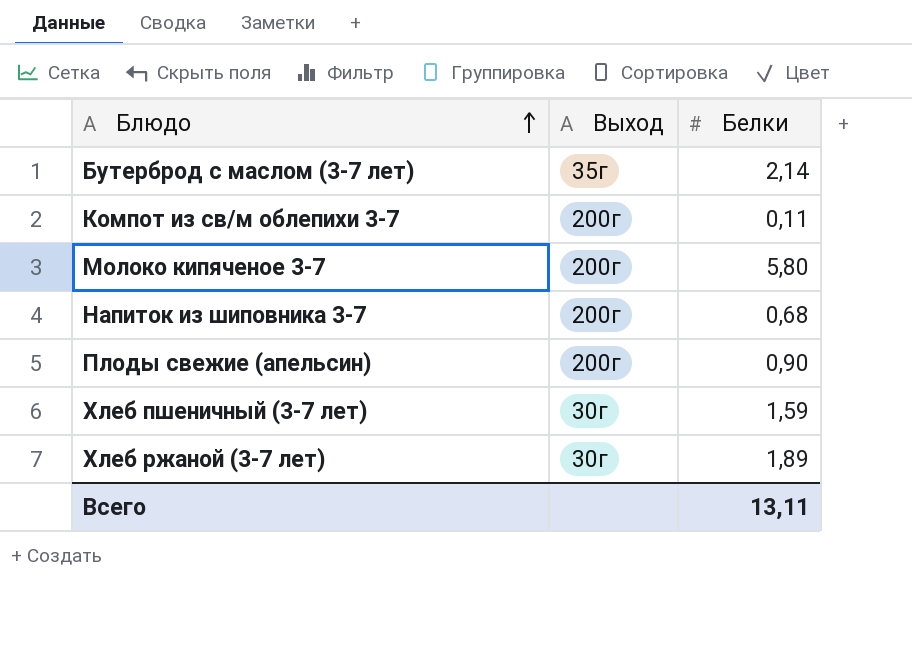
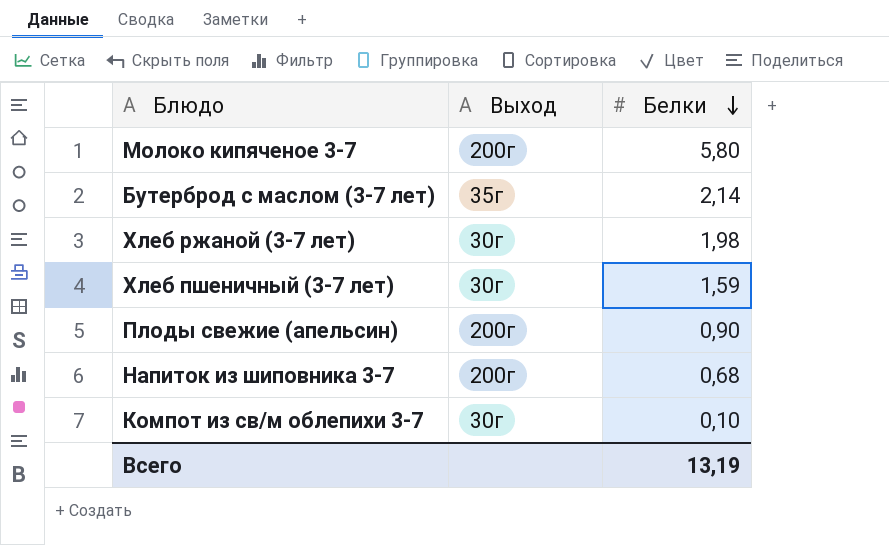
row order: Блюдо ascending -> Белки descending
Хлеб ржаной (3-7 лет) | Белки: 1,89 -> 1,98
Компот из св/м облепихи 3-7 | Выход: 200г -> 30г
Компот из св/м облепихи 3-7 | Белки: 0,11 -> 0,10
Всего | Белки: 13,11 -> 13,19

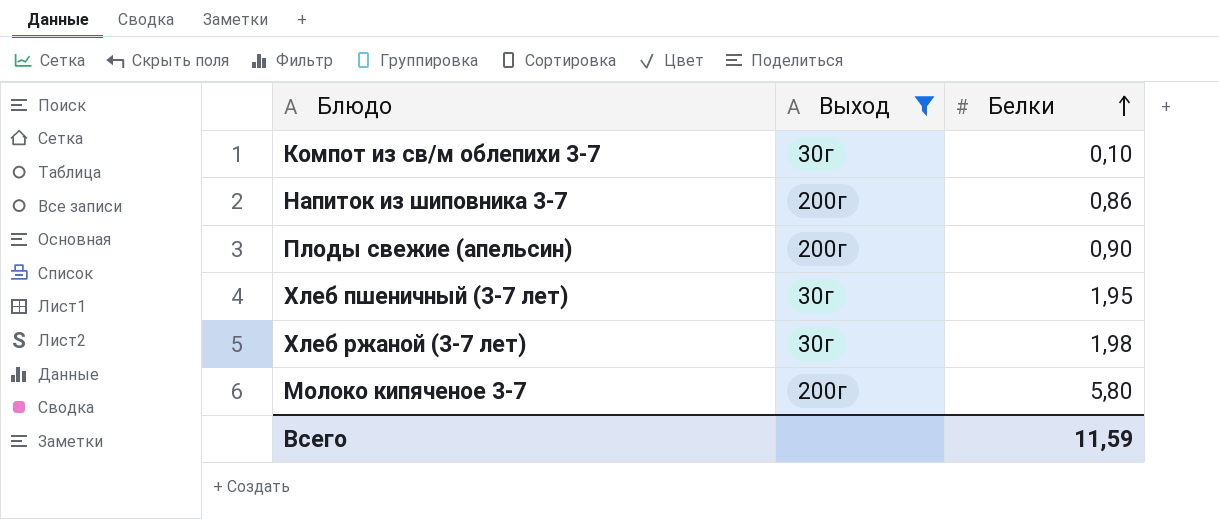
filter: none -> Выход != 35г
row order: Белки descending -> Белки ascending
Напиток из шиповника 3-7 | Белки: 0,68 -> 0,86
Хлеб пшеничный (3-7 лет) | Белки: 1,59 -> 1,95
Всего | Белки: 13,19 -> 11,59

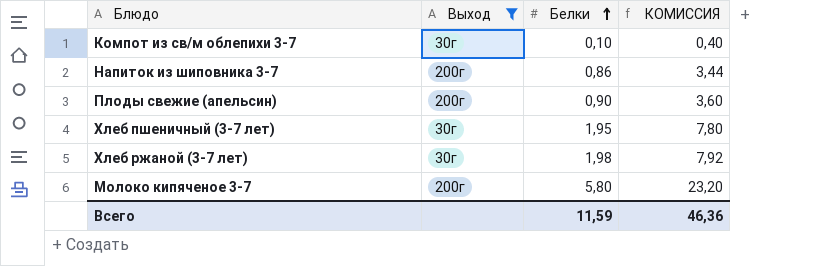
column КОМИССИЯ | formula: none -> [Белки] * 4

